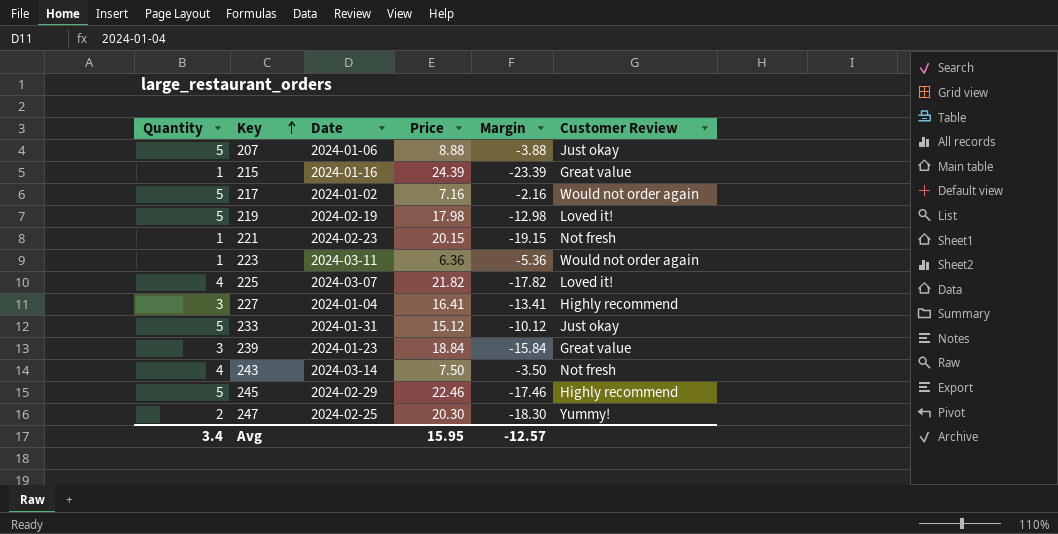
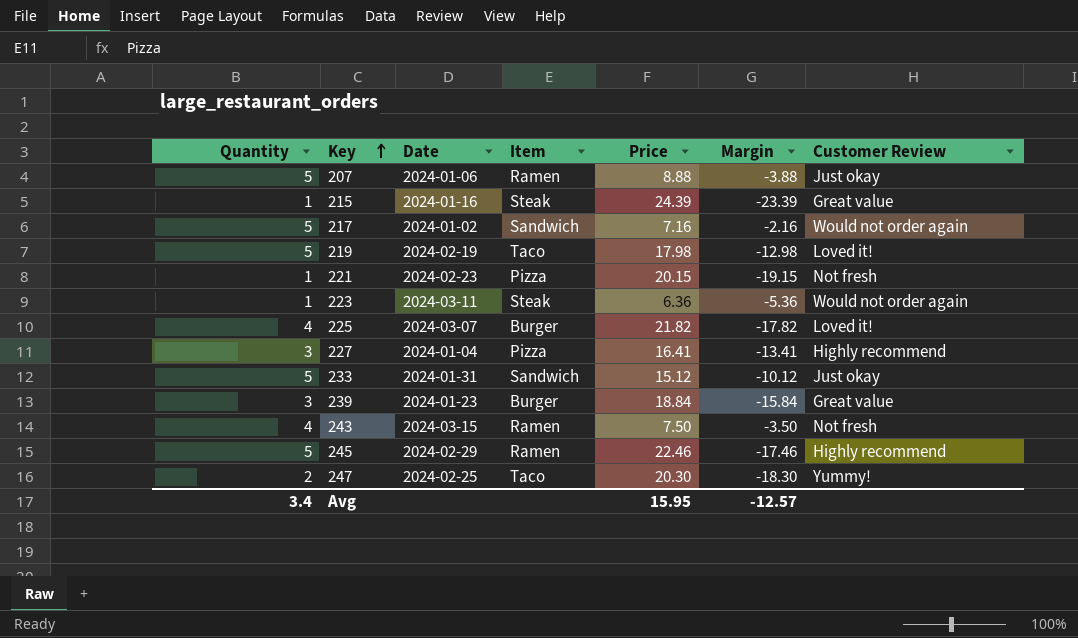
column Item | position: none -> 4
243 | Date: 2024-03-14 -> 2024-03-15

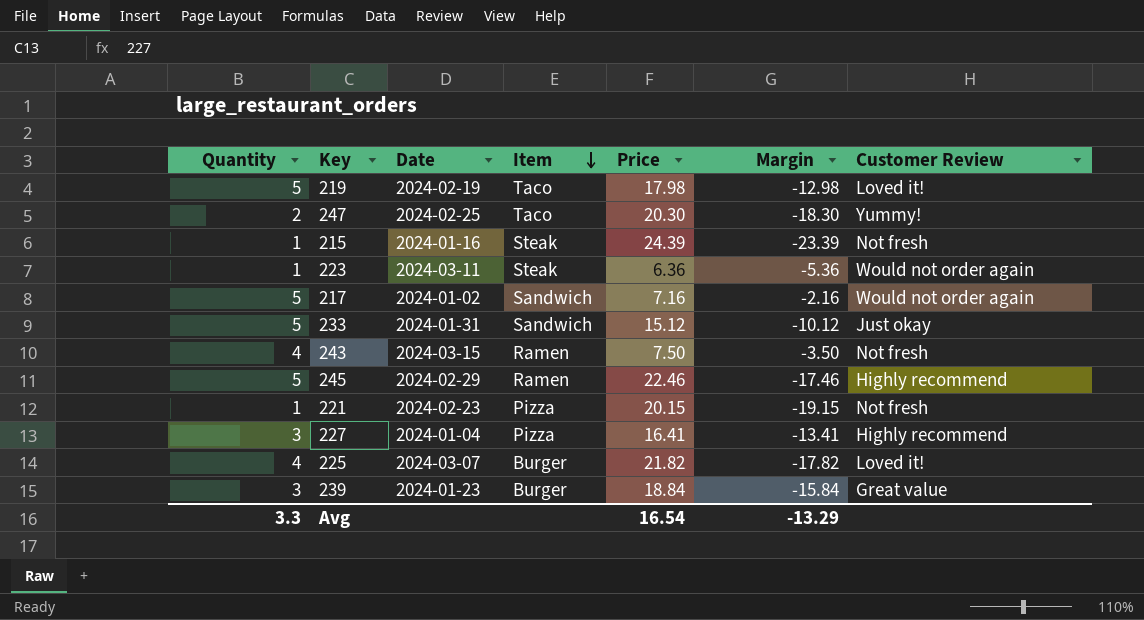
row order: Key ascending -> Item descending
row 207: 5 | 2024-01-06 | Ramen | 8.88 | -3.88 | Just okay -> none
215 | Customer Review: Great value -> Not fresh
Avg | Quantity: 3.4 -> 3.3
Avg | Price: 15.95 -> 16.54
Avg | Margin: -12.57 -> -13.29

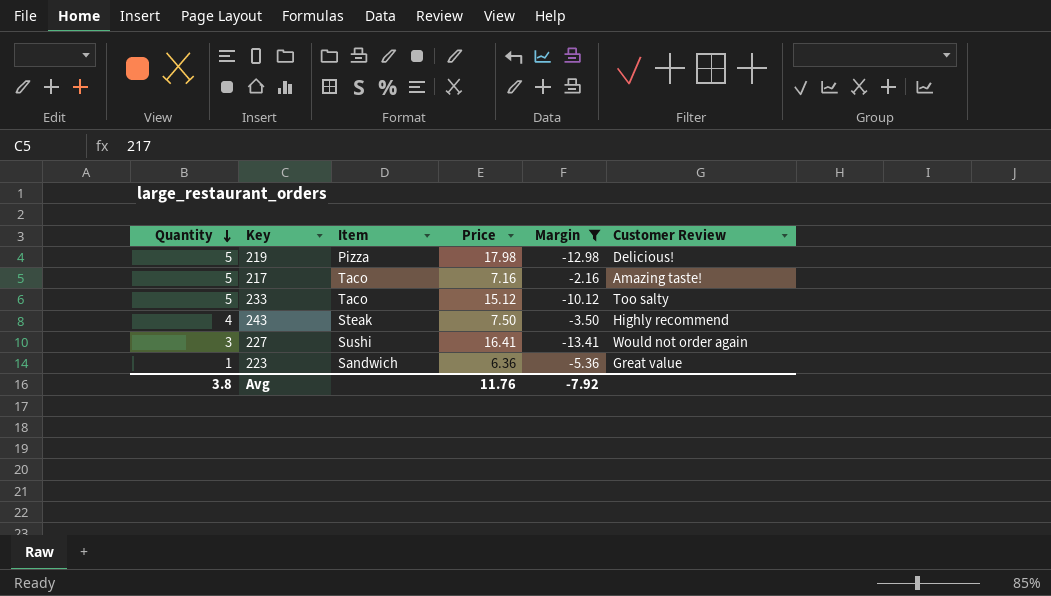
filter: none -> Margin >= -13.41
row order: Item descending -> Quantity descending
column Date | position: 3 -> none
219 | Item: Taco -> Pizza
219 | Customer Review: Loved it! -> Delicious!
217 | Item: Sandwich -> Taco
217 | Customer Review: Would not order again -> Amazing taste!
233 | Item: Sandwich -> Taco
233 | Customer Review: Just okay -> Too salty
243 | Item: Ramen -> Steak
243 | Customer Review: Not fresh -> Highly recommend
227 | Item: Pizza -> Sushi
227 | Customer Review: Highly recommend -> Would not order again
223 | Item: Steak -> Sandwich
223 | Customer Review: Would not order again -> Great value
Avg | Quantity: 3.3 -> 3.8
Avg | Price: 16.54 -> 11.76
Avg | Margin: -13.29 -> -7.92

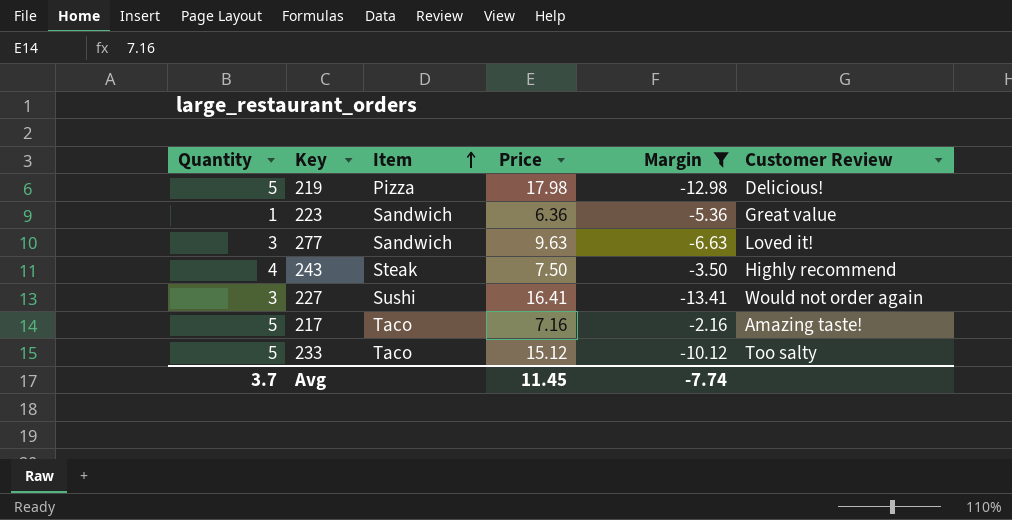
row order: Quantity descending -> Item ascending
row 277: none -> 3 | Sandwich | 9.63 | -6.63 | Loved it!
Avg | Quantity: 3.8 -> 3.7
Avg | Price: 11.76 -> 11.45
Avg | Margin: -7.92 -> -7.74

